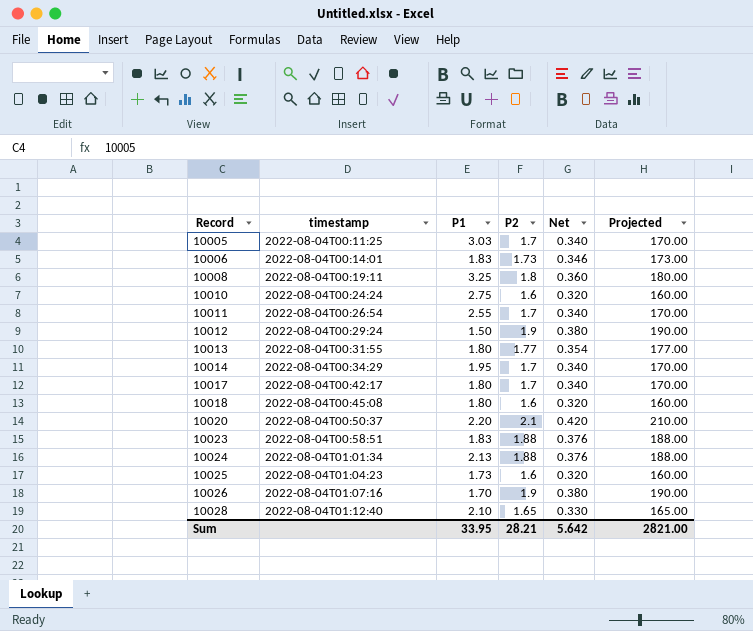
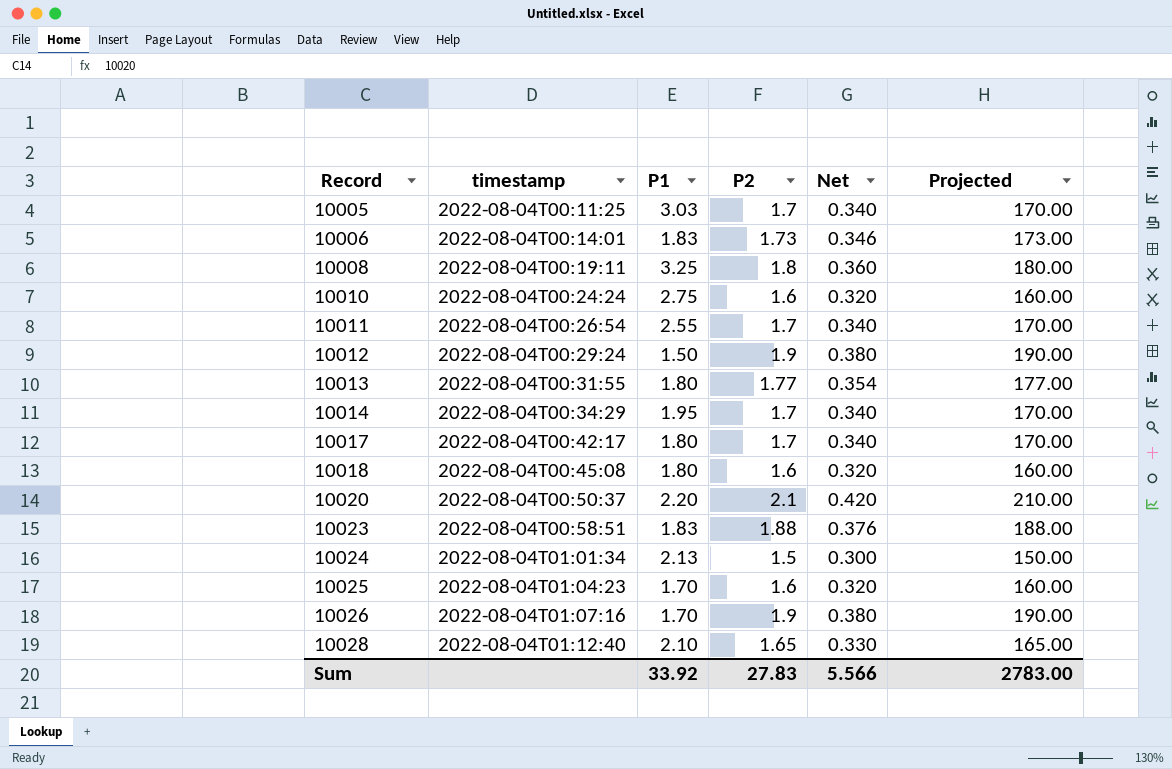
10024 | P2: 1.88 -> 1.5
10024 | Net: 0.376 -> 0.300
10024 | Projected: 188.00 -> 150.00
10025 | P1: 1.73 -> 1.70
Sum | P1: 33.95 -> 33.92
Sum | P2: 28.21 -> 27.83
Sum | Net: 5.642 -> 5.566
Sum | Projected: 2821.00 -> 2783.00

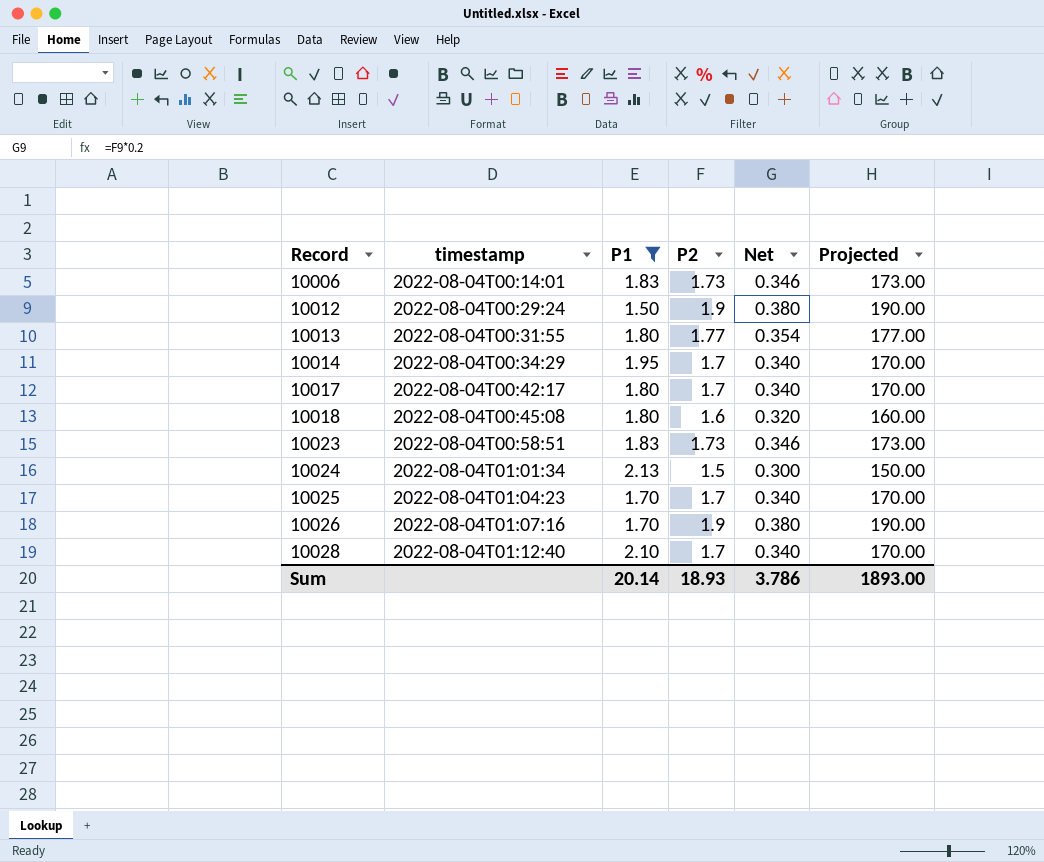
filter: none -> P1 <= 2.13
10023 | P2: 1.88 -> 1.73
10023 | Net: 0.376 -> 0.346
10023 | Projected: 188.00 -> 173.00
10025 | P2: 1.6 -> 1.7
10025 | Net: 0.320 -> 0.340
10025 | Projected: 160.00 -> 170.00
10028 | P2: 1.65 -> 1.7
10028 | Net: 0.330 -> 0.340
10028 | Projected: 165.00 -> 170.00
Sum | P1: 33.92 -> 20.14
Sum | P2: 27.83 -> 18.93
Sum | Net: 5.566 -> 3.786
Sum | Projected: 2783.00 -> 1893.00

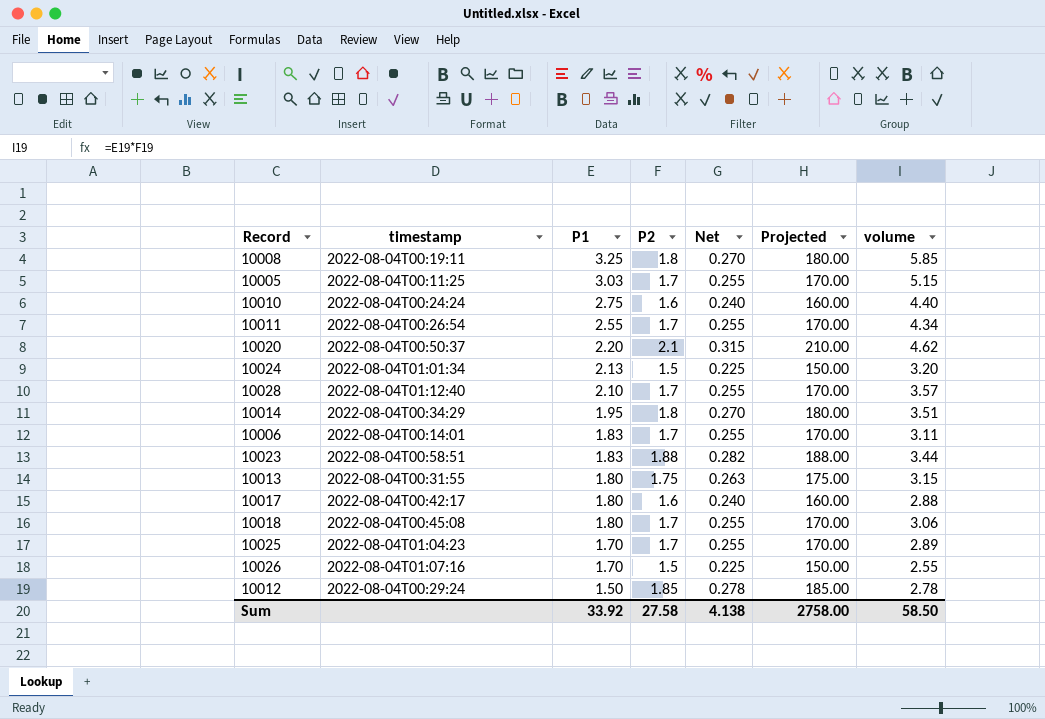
filter: P1 <= 2.13 -> none
row order: Record ascending -> P1 descending
column Net | formula: [P2] * 0.2 -> [P2] * 0.15
column volume | formula: none -> [P1] * [P2]
10014 | P2: 1.7 -> 1.8
10014 | Projected: 170.00 -> 180.00
10006 | P2: 1.73 -> 1.7
10006 | Projected: 173.00 -> 170.00
10023 | P2: 1.73 -> 1.88
10023 | Projected: 173.00 -> 188.00
10013 | P2: 1.77 -> 1.75
10013 | Projected: 177.00 -> 175.00
10017 | P2: 1.7 -> 1.6
10017 | Projected: 170.00 -> 160.00
10018 | P2: 1.6 -> 1.7
10018 | Projected: 160.00 -> 170.00
10026 | P2: 1.9 -> 1.5
10026 | Projected: 190.00 -> 150.00
10012 | P2: 1.9 -> 1.85
10012 | Projected: 190.00 -> 185.00
Sum | P1: 20.14 -> 33.92
Sum | P2: 18.93 -> 27.58
Sum | Net: 3.786 -> 4.138
Sum | Projected: 1893.00 -> 2758.00

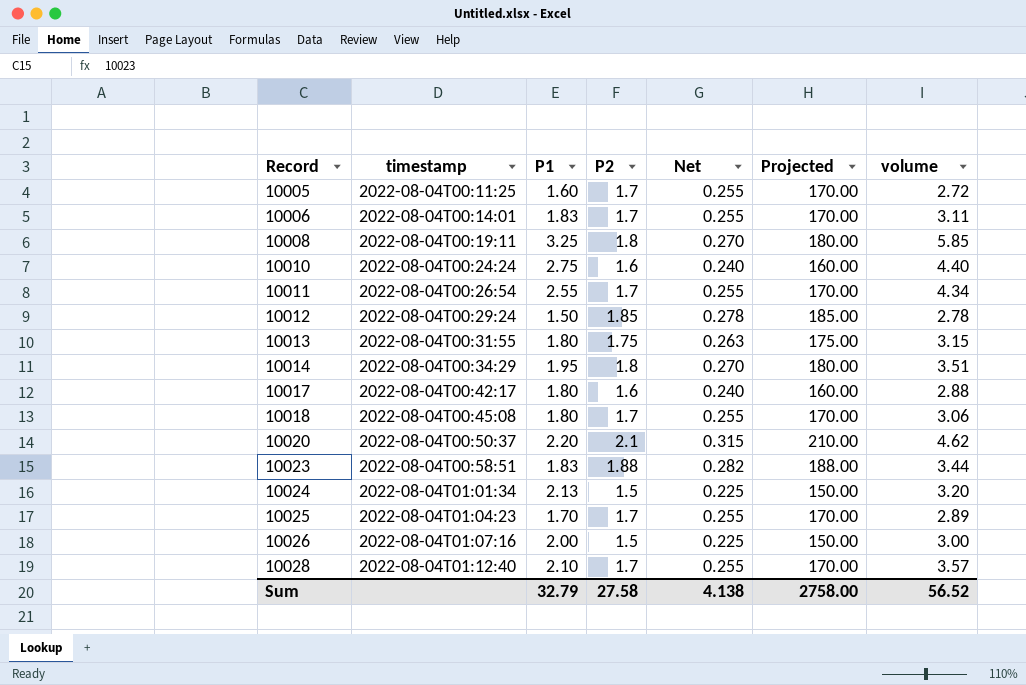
row order: P1 descending -> Record ascending
10005 | P1: 3.03 -> 1.60
10005 | volume: 5.15 -> 2.72
10026 | P1: 1.70 -> 2.00
10026 | volume: 2.55 -> 3.00
Sum | P1: 33.92 -> 32.79
Sum | volume: 58.50 -> 56.52

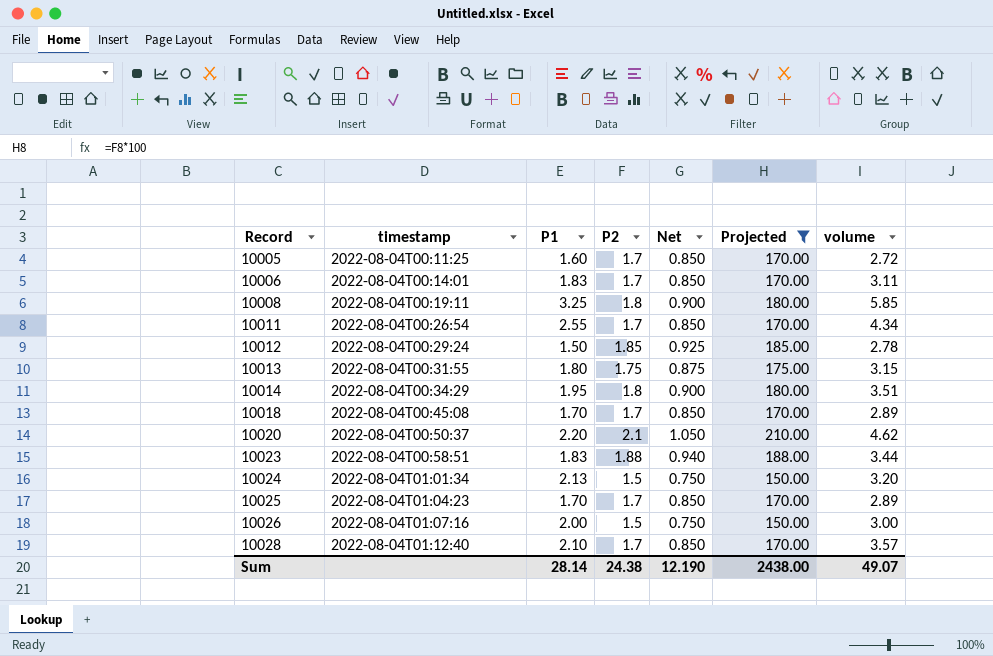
filter: none -> Projected != 160.00
column Net | formula: [P2] * 0.15 -> [P2] * 0.5
10018 | P1: 1.80 -> 1.70
10018 | volume: 3.06 -> 2.89
Sum | P1: 32.79 -> 28.14
Sum | P2: 27.58 -> 24.38
Sum | Net: 4.138 -> 12.190
Sum | Projected: 2758.00 -> 2438.00
Sum | volume: 56.52 -> 49.07

